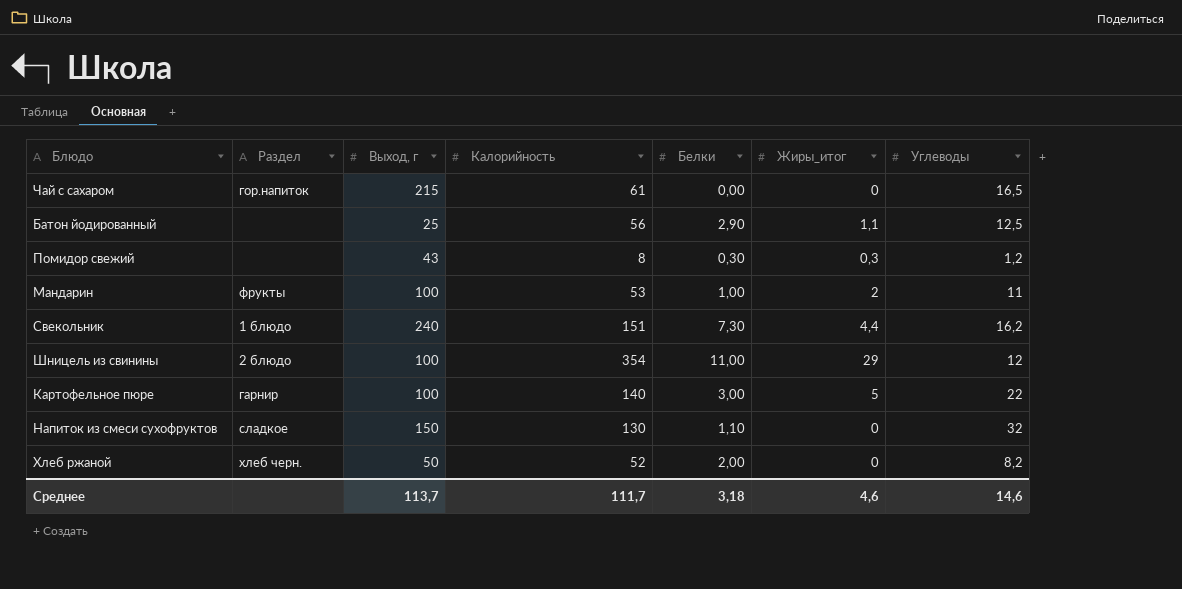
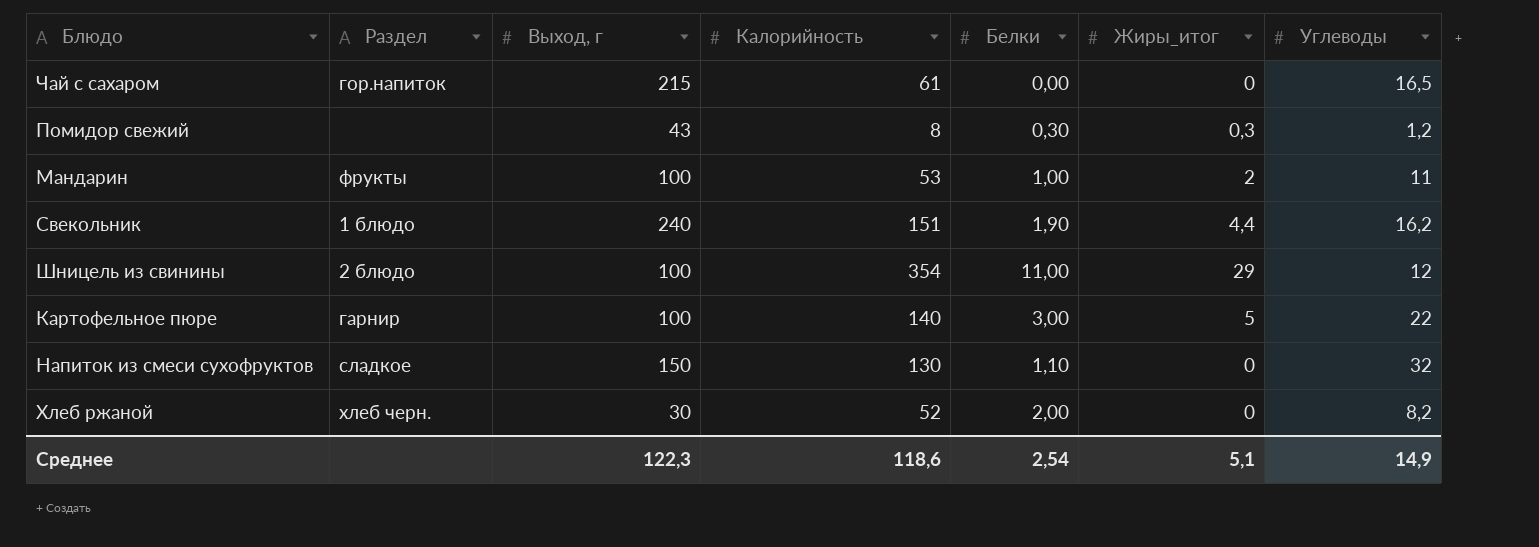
row Батон йодированный: none | 25 | 56 | 2,90 | 1,1 | 12,5 -> none
Свекольник | Белки: 7,30 -> 1,90
Хлеб ржаной | Выход, г: 50 -> 30
Среднее | Выход, г: 113,7 -> 122,3
Среднее | Калорийность: 111,7 -> 118,6
Среднее | Белки: 3,18 -> 2,54
Среднее | Жиры_итог: 4,6 -> 5,1
Среднее | Углеводы: 14,6 -> 14,9

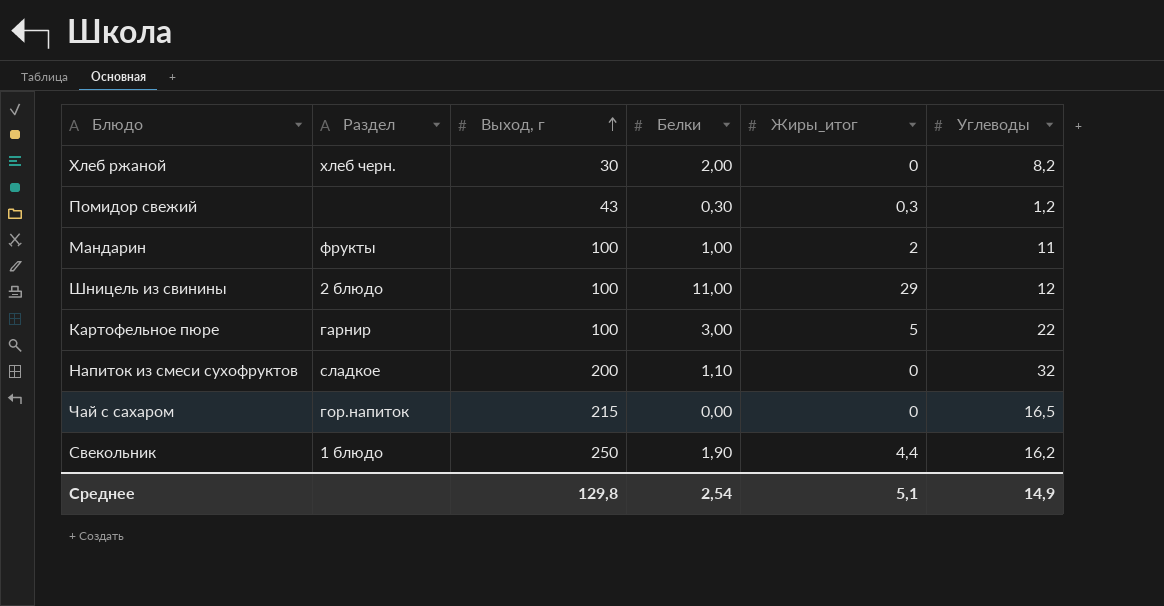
row order: none -> Выход, г ascending
column Калорийность | position: 4 -> none
Напиток из смеси сухофруктов | Выход, г: 150 -> 200
Свекольник | Выход, г: 240 -> 250
Среднее | Выход, г: 122,3 -> 129,8

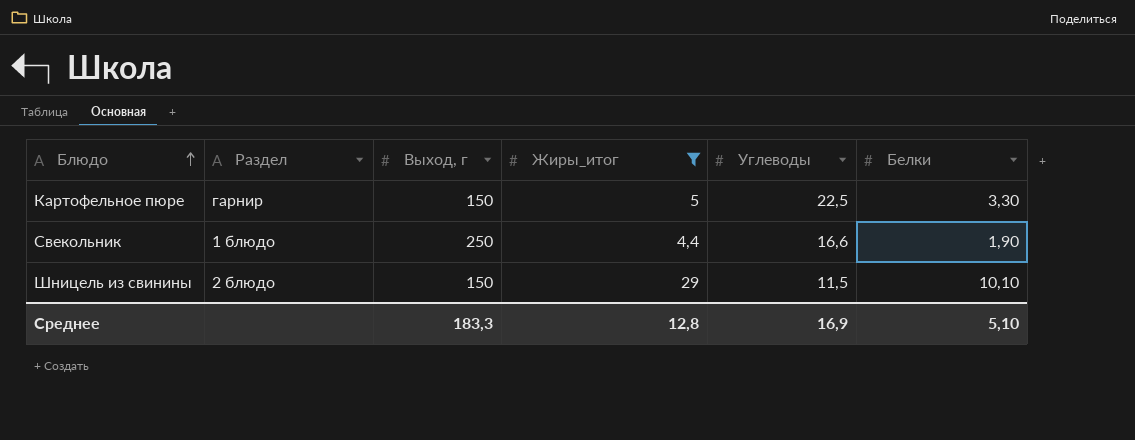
filter: none -> Жиры_итог >= 4,4
row order: Выход, г ascending -> Блюдо ascending
column Белки | position: 4 -> 6
Картофельное пюре | Выход, г: 100 -> 150
Картофельное пюре | Углеводы: 22 -> 22,5
Картофельное пюре | Белки: 3,00 -> 3,30
Свекольник | Углеводы: 16,2 -> 16,6
Шницель из свинины | Выход, г: 100 -> 150
Шницель из свинины | Углеводы: 12 -> 11,5
Шницель из свинины | Белки: 11,00 -> 10,10
Среднее | Выход, г: 129,8 -> 183,3
Среднее | Жиры_итог: 5,1 -> 12,8
Среднее | Углеводы: 14,9 -> 16,9
Среднее | Белки: 2,54 -> 5,10

